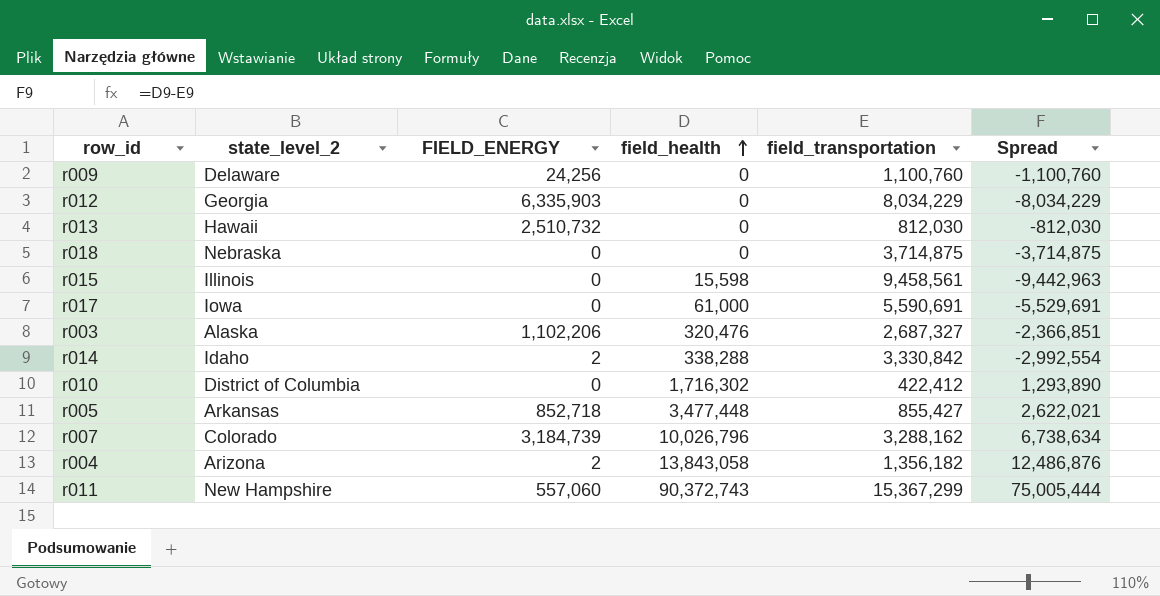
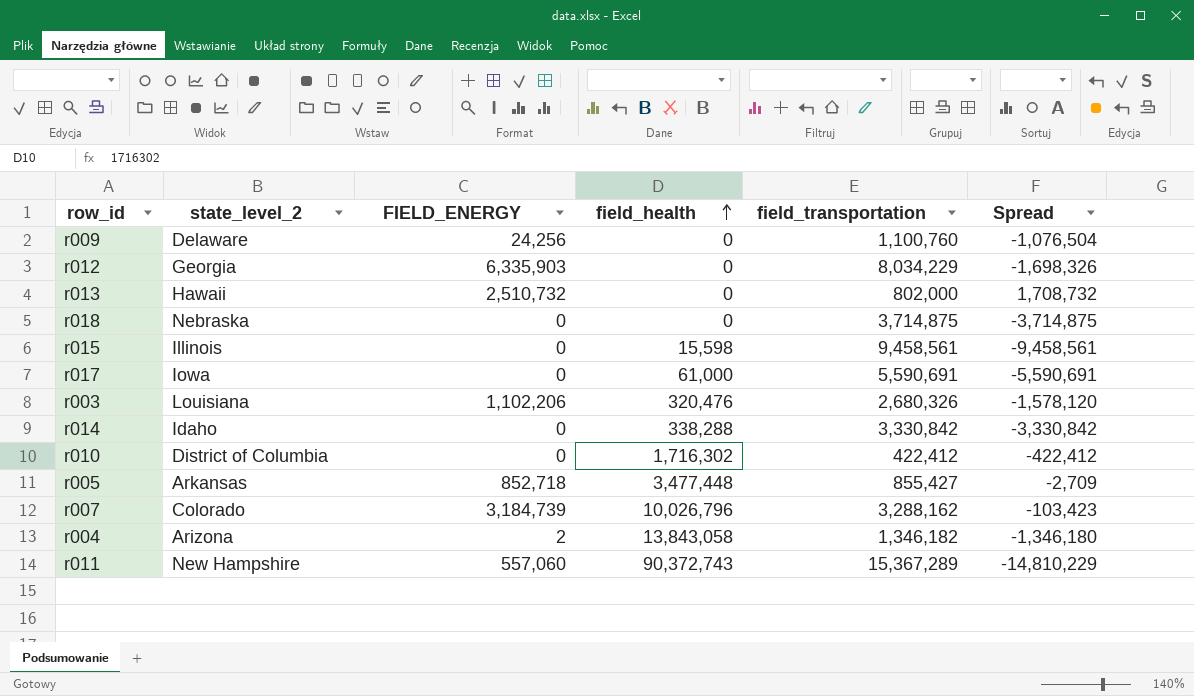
column Spread | formula: [field_health] - [field_transportation] -> [FIELD_ENERGY] - [field_transportation]
r013 | field_transportation: 812,030 -> 802,000
r003 | state_level_2: Alaska -> Louisiana
r003 | field_transportation: 2,687,327 -> 2,680,326
r014 | FIELD_ENERGY: 2 -> 0
r004 | field_transportation: 1,356,182 -> 1,346,182
r011 | field_transportation: 15,367,299 -> 15,367,289

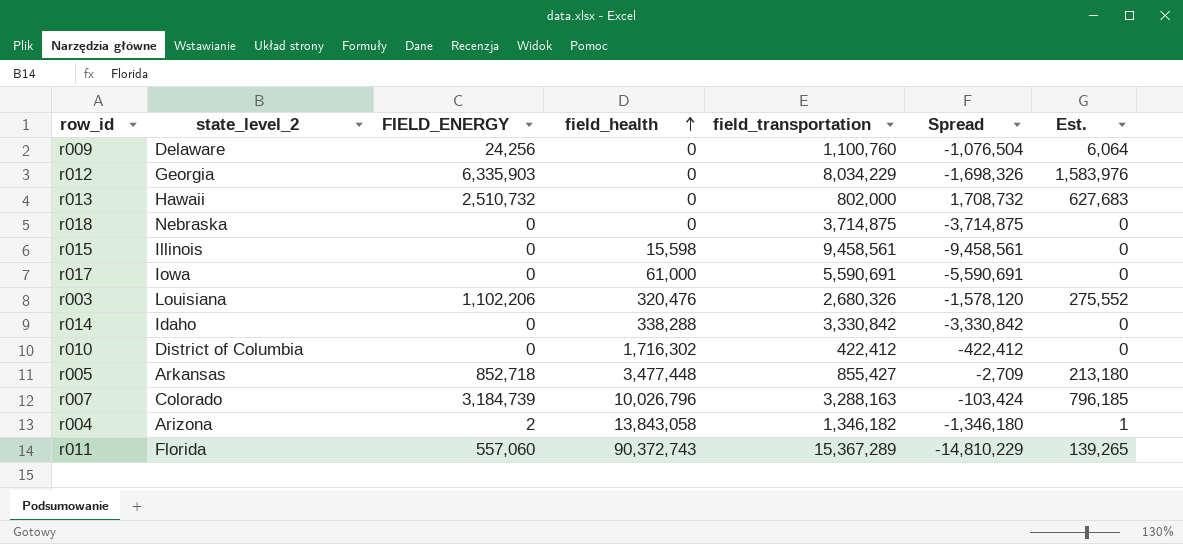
column Est. | formula: none -> [FIELD_ENERGY] * 0.25
r007 | field_transportation: 3,288,162 -> 3,288,163
r007 | Spread: -103,423 -> -103,424
r011 | state_level_2: New Hampshire -> Florida

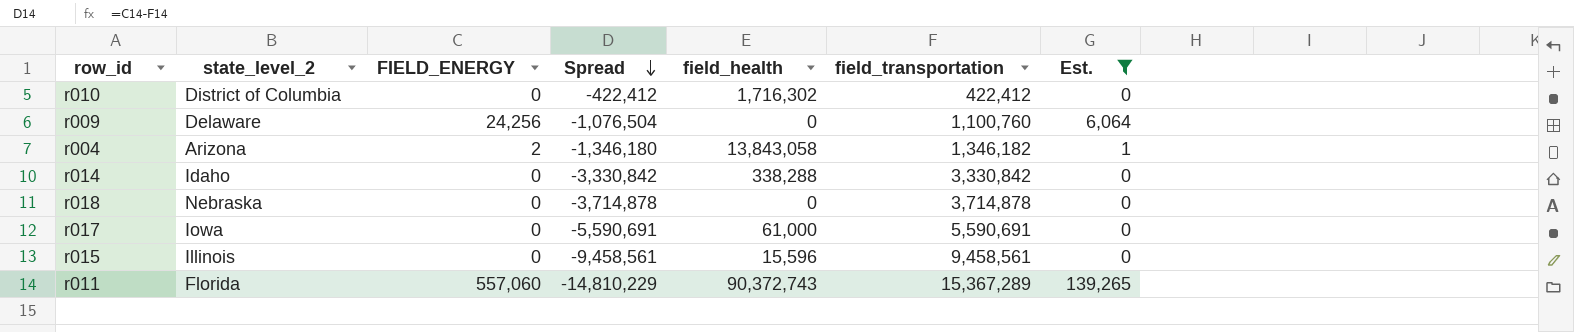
filter: none -> Est. <= 139,265
row order: field_health ascending -> Spread descending
column Spread | position: 6 -> 4
r018 | Spread: -3,714,875 -> -3,714,878
r018 | field_transportation: 3,714,875 -> 3,714,878
r015 | field_health: 15,598 -> 15,596

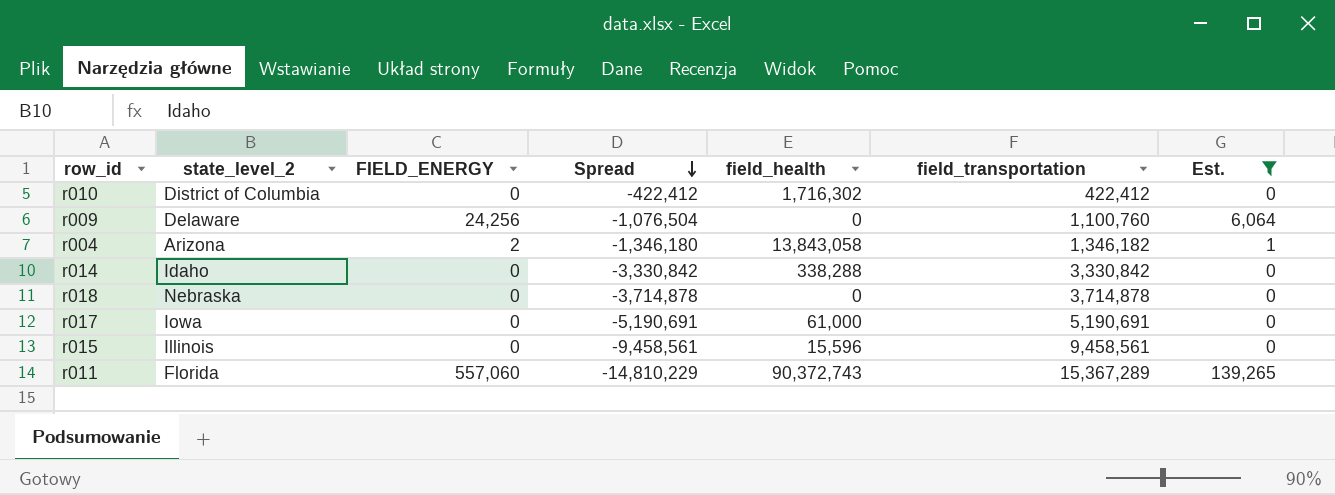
r017 | Spread: -5,590,691 -> -5,190,691
r017 | field_transportation: 5,590,691 -> 5,190,691

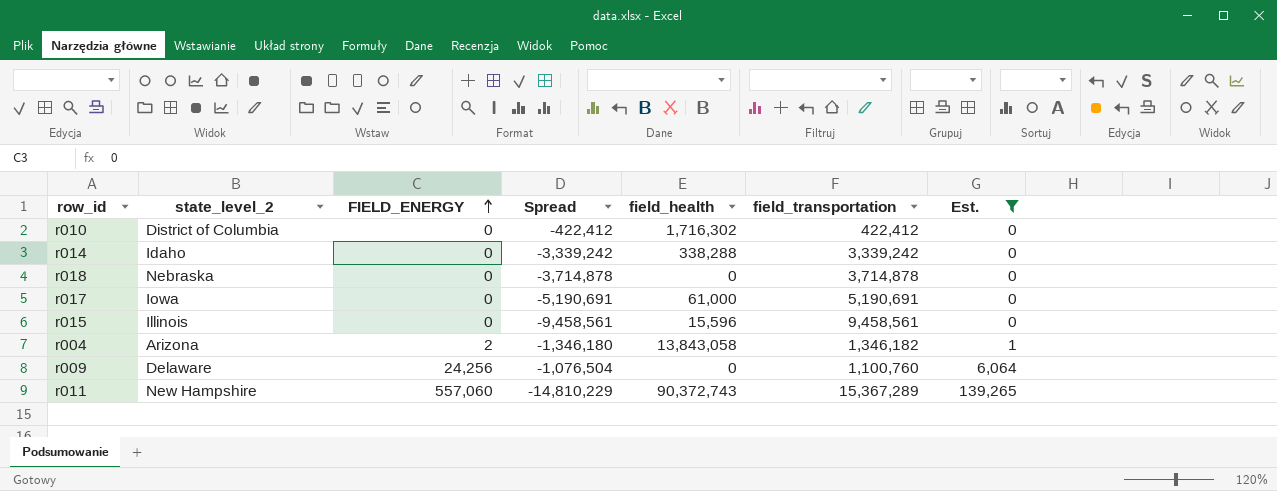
row order: Spread descending -> FIELD_ENERGY ascending
r014 | Spread: -3,330,842 -> -3,339,242
r014 | field_transportation: 3,330,842 -> 3,339,242
r011 | state_level_2: Florida -> New Hampshire

